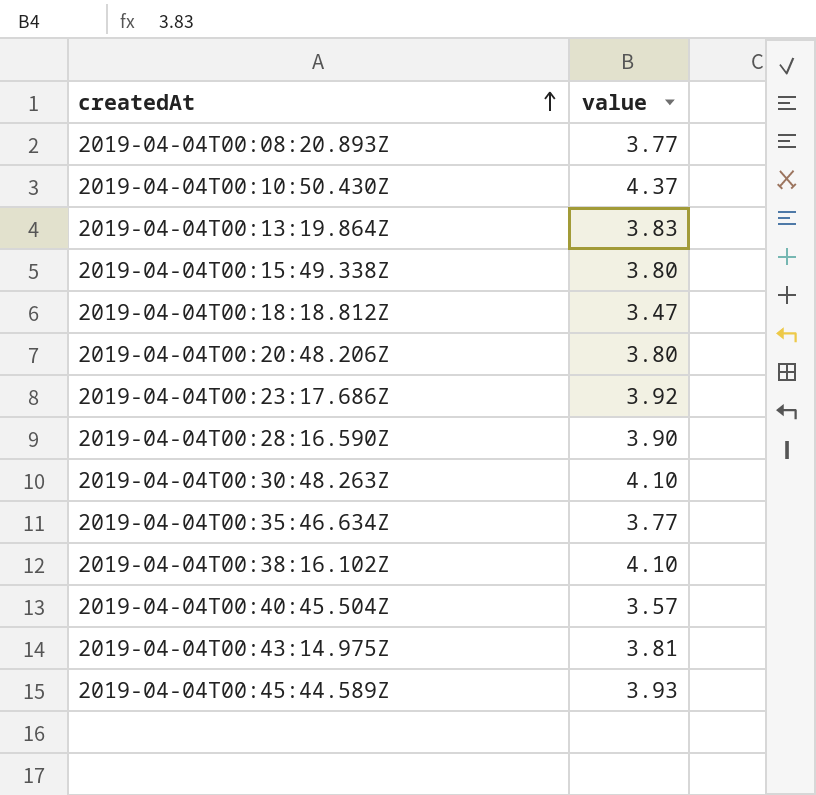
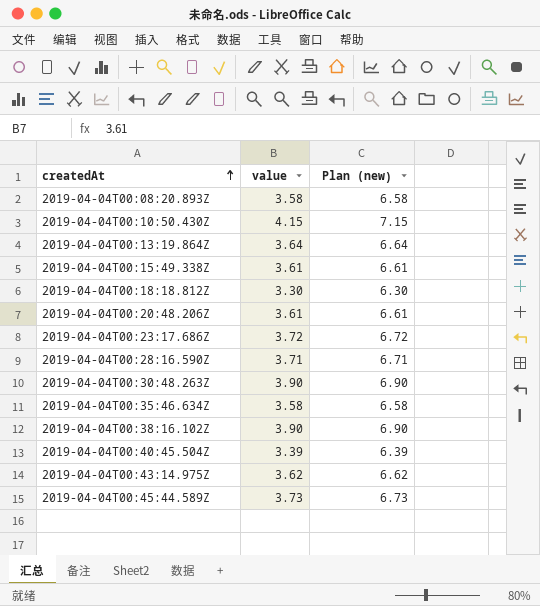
column Plan (new) | formula: none -> [value] + 3
2019-04-04T00:08:20.893Z | value: 3.77 -> 3.58
2019-04-04T00:10:50.430Z | value: 4.37 -> 4.15
2019-04-04T00:13:19.864Z | value: 3.83 -> 3.64
2019-04-04T00:15:49.338Z | value: 3.80 -> 3.61
2019-04-04T00:18:18.812Z | value: 3.47 -> 3.30
2019-04-04T00:20:48.206Z | value: 3.80 -> 3.61
2019-04-04T00:23:17.686Z | value: 3.92 -> 3.72
2019-04-04T00:28:16.590Z | value: 3.90 -> 3.71
2019-04-04T00:30:48.263Z | value: 4.10 -> 3.90
2019-04-04T00:35:46.634Z | value: 3.77 -> 3.58
2019-04-04T00:38:16.102Z | value: 4.10 -> 3.90
2019-04-04T00:40:45.504Z | value: 3.57 -> 3.39
2019-04-04T00:43:14.975Z | value: 3.81 -> 3.62
2019-04-04T00:45:44.589Z | value: 3.93 -> 3.73

